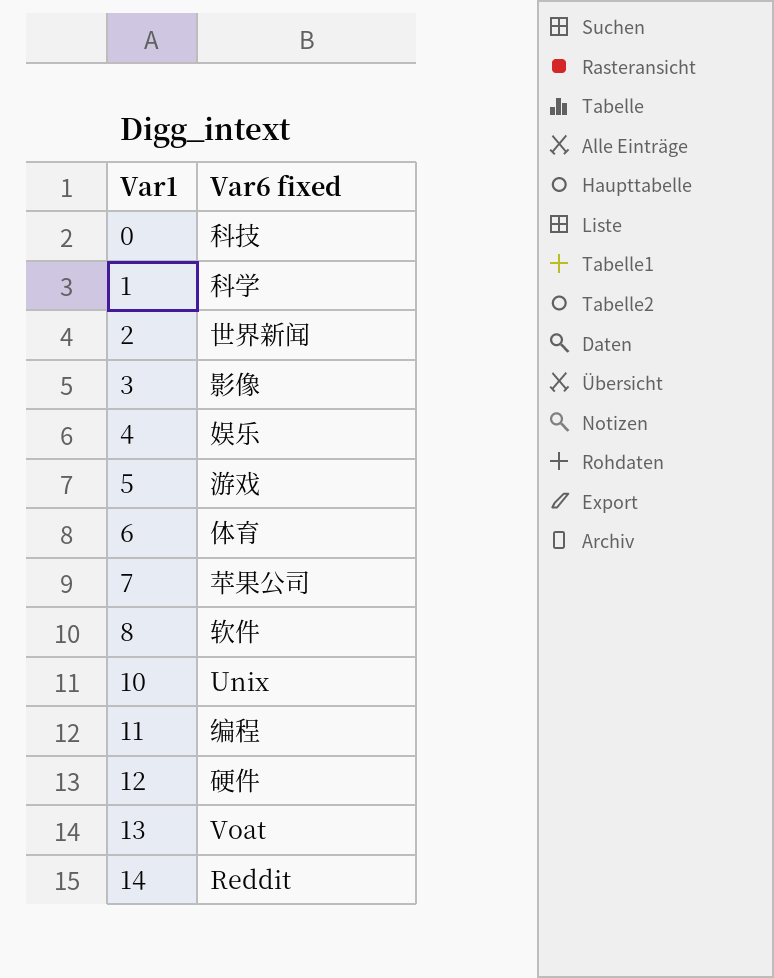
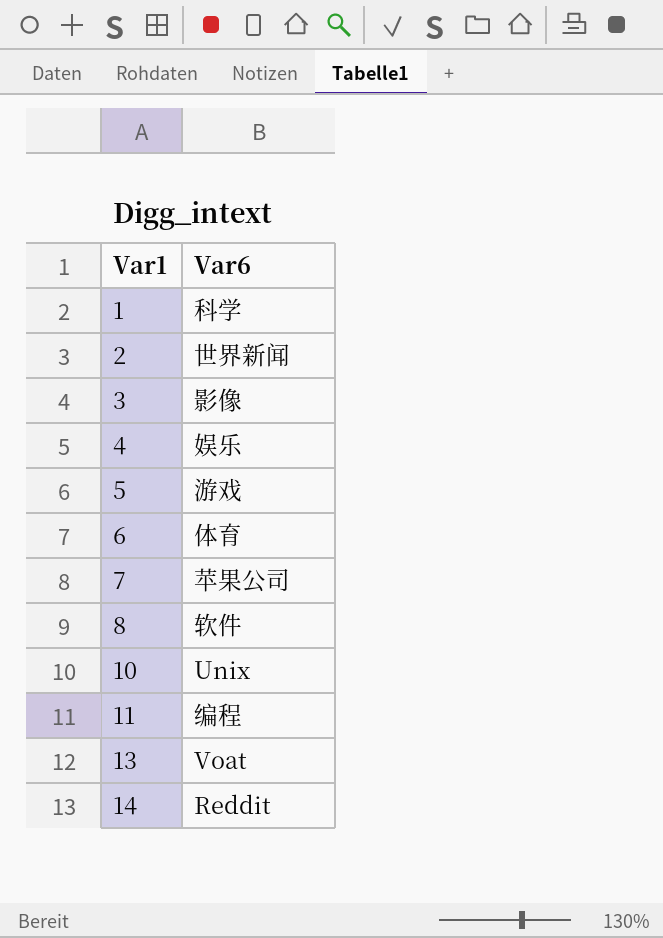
column name: Var6 fixed -> Var6
row 0: 科技 -> none
row 12: 硬件 -> none

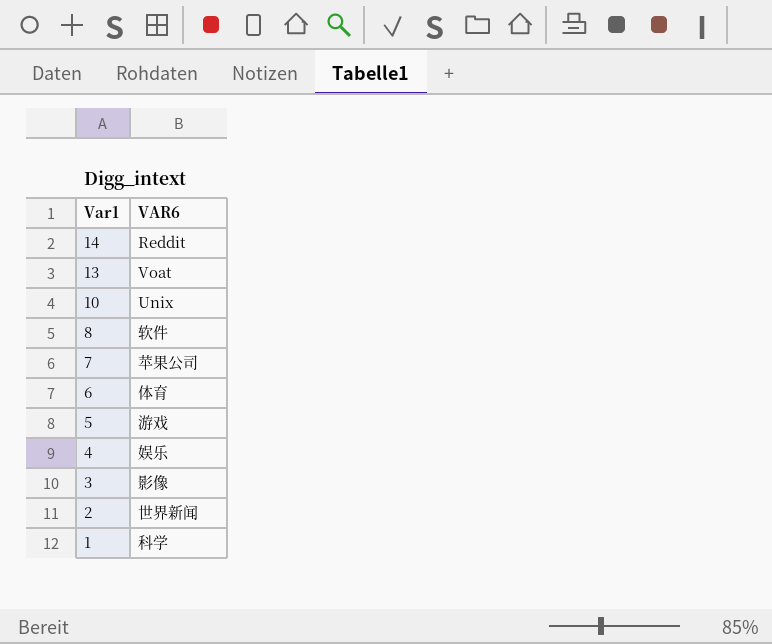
row order: Var1 ascending -> Var1 descending
column name: Var6 -> VAR6
row 11: 编程 -> none

